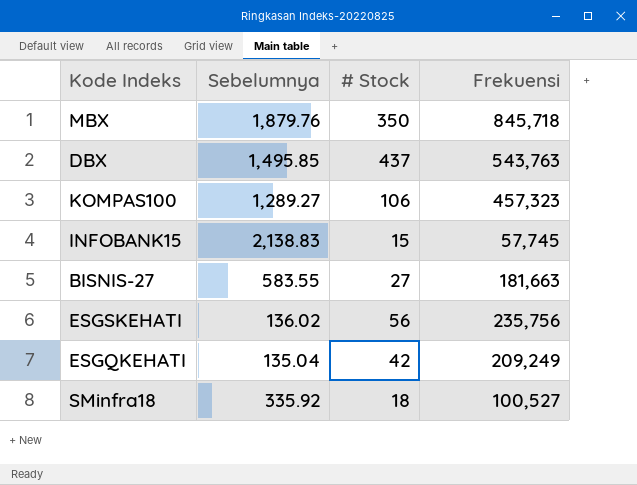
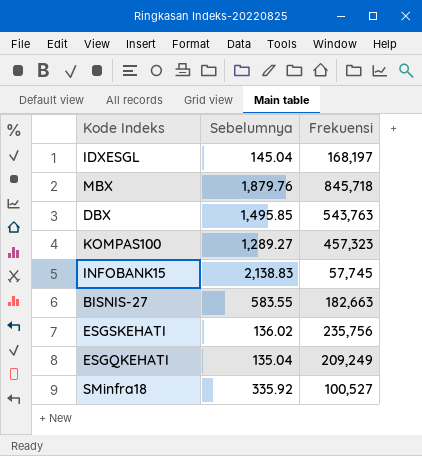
column # Stock | position: 3 -> none
row IDXESGL: none -> 145.04 | 168,197
BISNIS-27 | Frekuensi: 181,663 -> 182,663

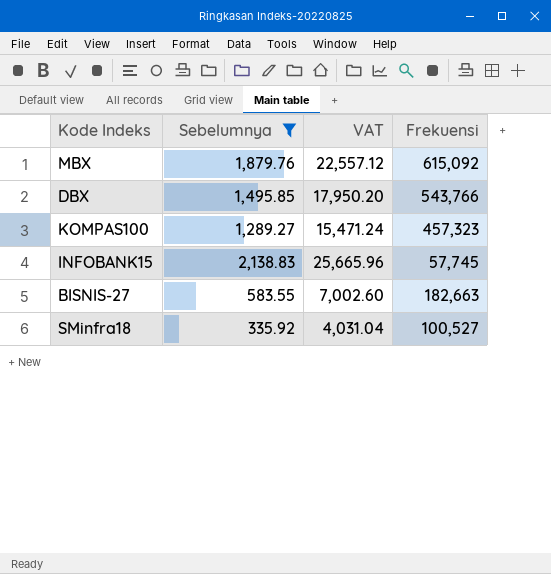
filter: none -> Sebelumnya >= 335.92
column VAT | formula: none -> [Sebelumnya] * 12
MBX | Frekuensi: 845,718 -> 615,092
DBX | Frekuensi: 543,763 -> 543,766

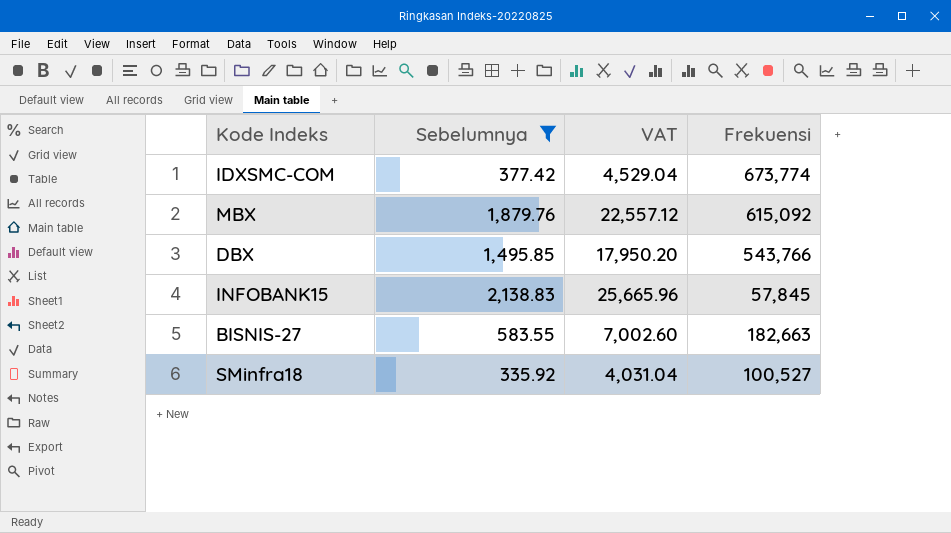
row KOMPAS100: 1,289.27 | 15,471.24 | 457,323 -> none
row IDXSMC-COM: none -> 377.42 | 4,529.04 | 673,774
INFOBANK15 | Frekuensi: 57,745 -> 57,845

